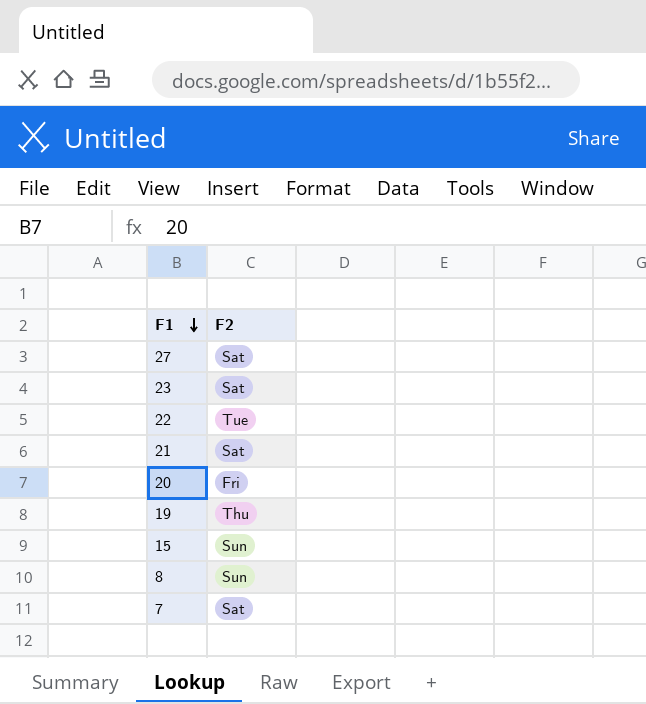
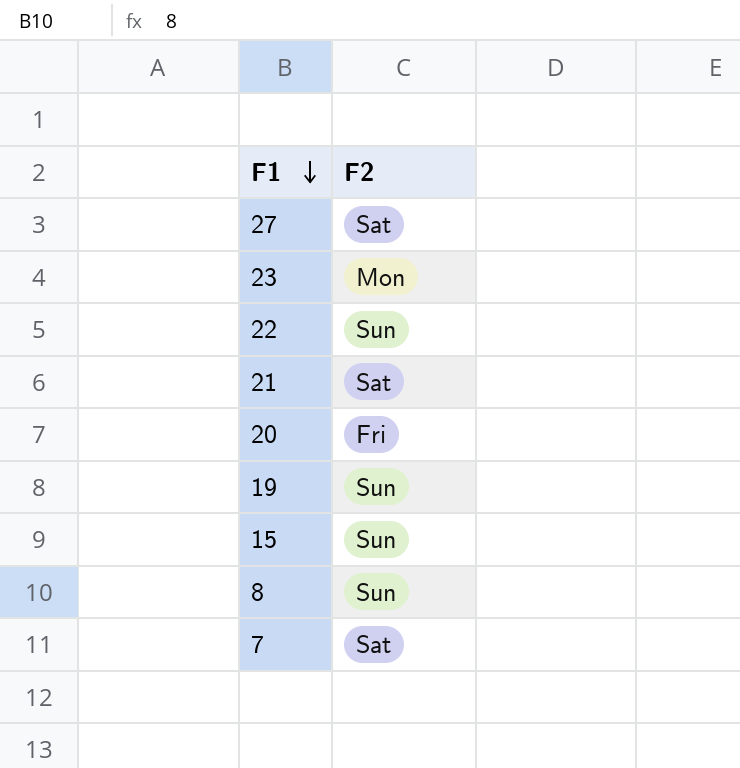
23 | F2: Sat -> Mon
22 | F2: Tue -> Sun
19 | F2: Thu -> Sun

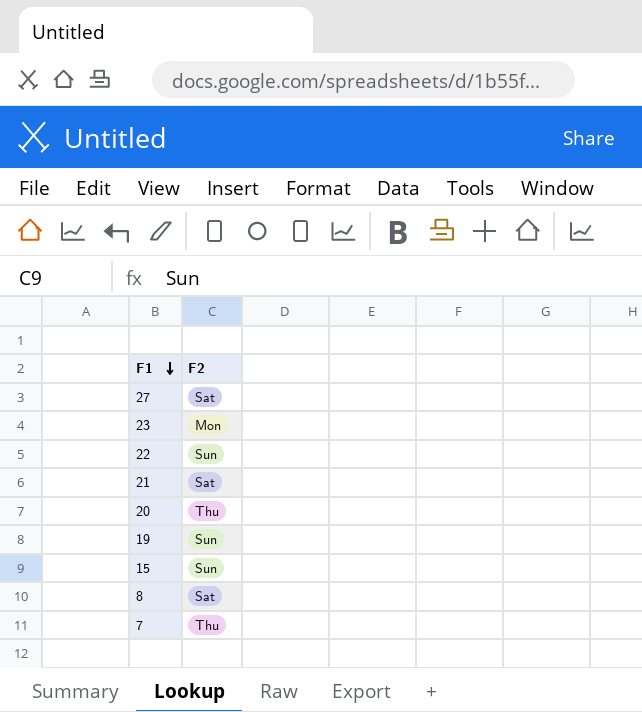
20 | F2: Fri -> Thu
8 | F2: Sun -> Sat
7 | F2: Sat -> Thu

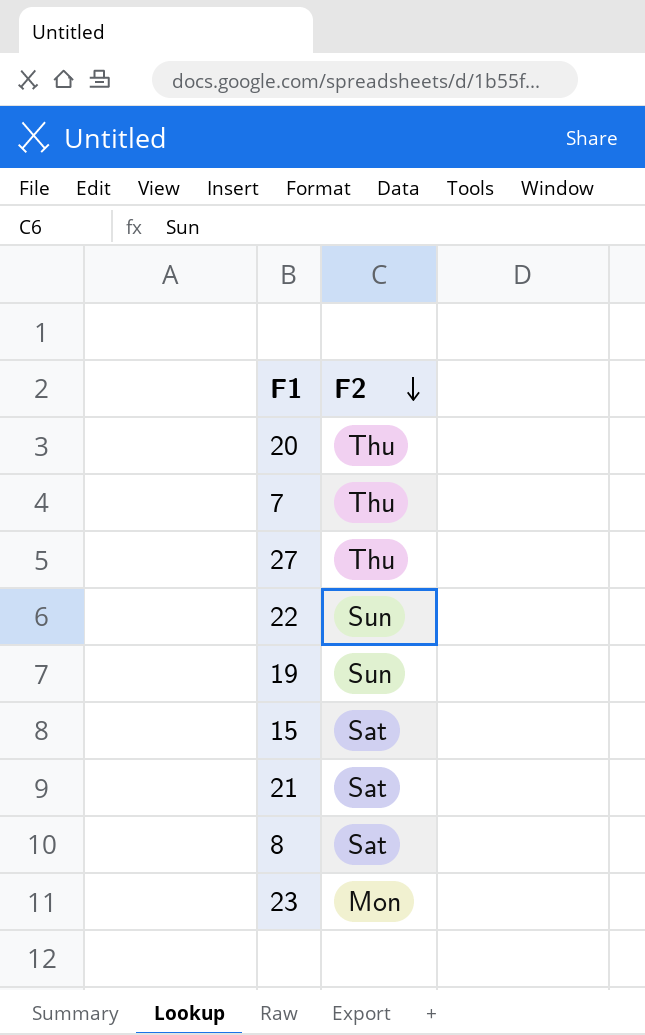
row order: F1 descending -> F2 descending
27 | F2: Sat -> Thu
15 | F2: Sun -> Sat

